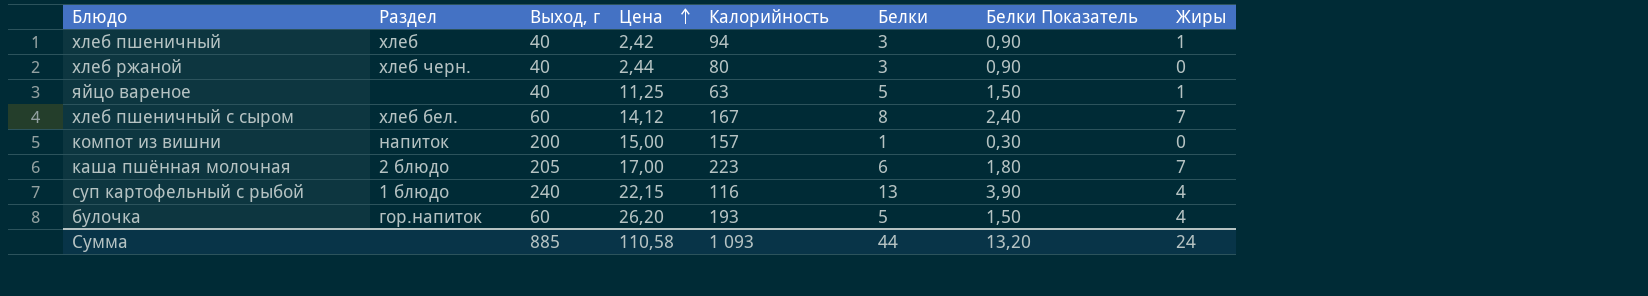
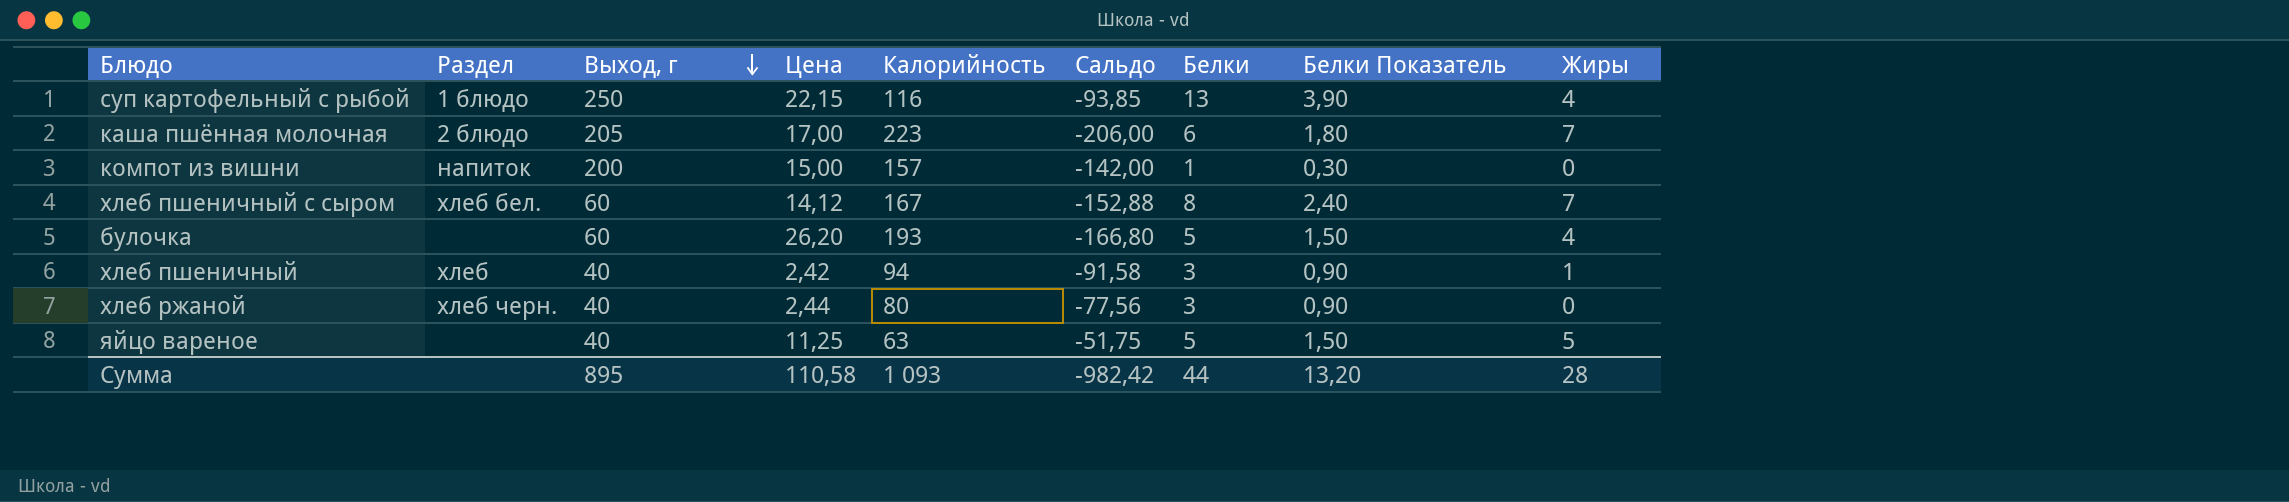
row order: Цена ascending -> Выход, г descending
column Сальдо | formula: none -> [Цена] - [Калорийность]
суп картофельный с рыбой | Выход, г: 240 -> 250
булочка | Раздел: гор.напиток -> none
яйцо вареное | Жиры: 1 -> 5
Сумма | Выход, г: 885 -> 895
Сумма | Жиры: 24 -> 28

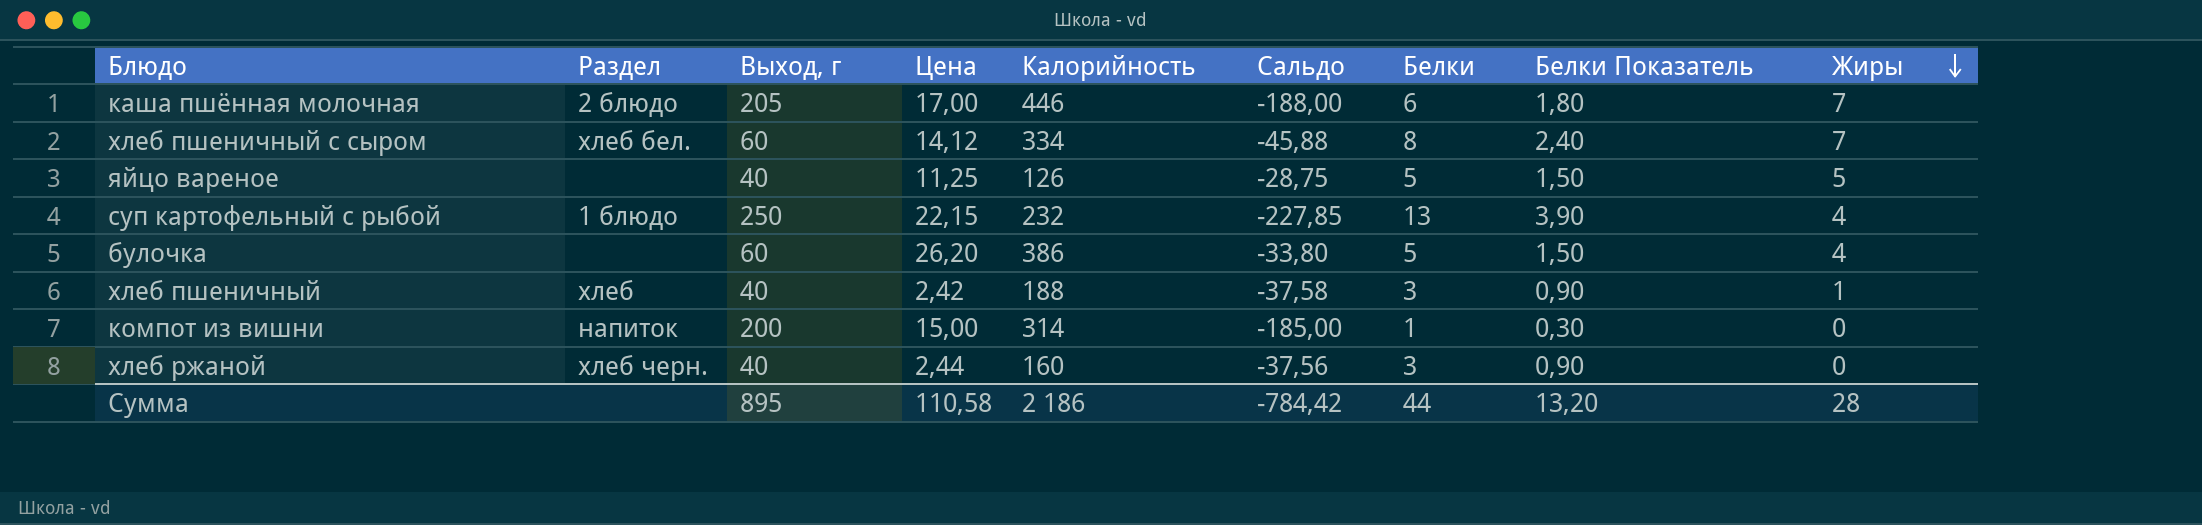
row order: Выход, г descending -> Жиры descending
column Сальдо | formula: [Цена] - [Калорийность] -> [Цена] - [Выход, г]
каша пшённая молочная | Калорийность: 223 -> 446
хлеб пшеничный с сыром | Калорийность: 167 -> 334
яйцо вареное | Калорийность: 63 -> 126
суп картофельный с рыбой | Калорийность: 116 -> 232
булочка | Калорийность: 193 -> 386
хлеб пшеничный | Калорийность: 94 -> 188
компот из вишни | Калорийность: 157 -> 314
хлеб ржаной | Калорийность: 80 -> 160
Сумма | Калорийность: 1 093 -> 2 186
Сумма | Сальдо: -982,42 -> -784,42

